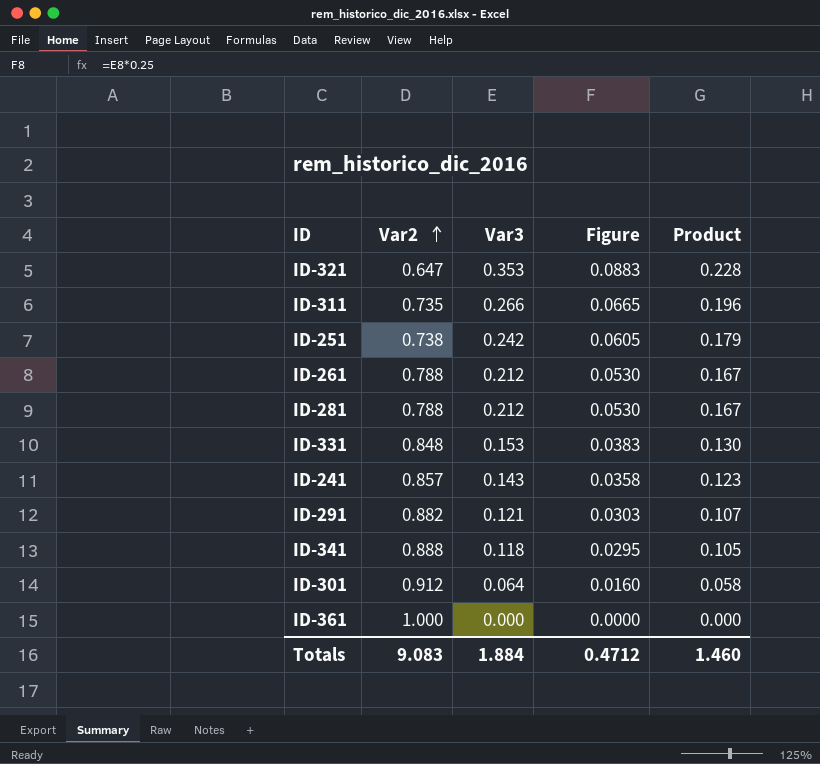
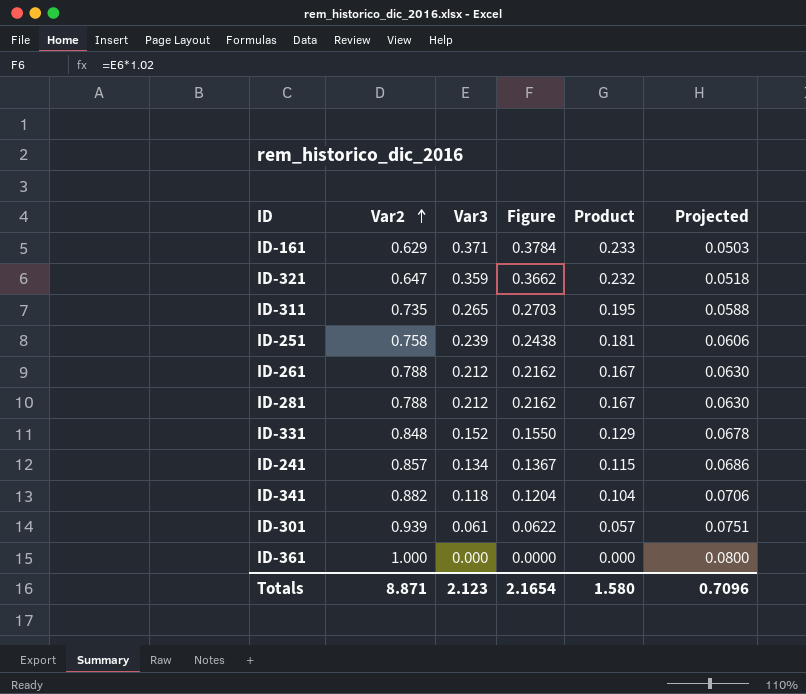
column Figure | formula: [Var3] * 0.25 -> [Var3] * 1.02
column Projected | formula: none -> [Var2] * 0.08
row ID-291: 0.882 | 0.121 | 0.0303 | 0.107 -> none
row ID-161: none -> 0.629 | 0.371 | 0.3784 | 0.233 | 0.0503
ID-321 | Var3: 0.353 -> 0.359
ID-321 | Product: 0.228 -> 0.232
ID-311 | Var3: 0.266 -> 0.265
ID-311 | Product: 0.196 -> 0.195
ID-251 | Var2: 0.738 -> 0.758
ID-251 | Var3: 0.242 -> 0.239
ID-251 | Product: 0.179 -> 0.181
ID-331 | Var3: 0.153 -> 0.152
ID-331 | Product: 0.130 -> 0.129
ID-241 | Var3: 0.143 -> 0.134
ID-241 | Product: 0.123 -> 0.115
ID-341 | Var2: 0.888 -> 0.882
ID-341 | Product: 0.105 -> 0.104
ID-301 | Var2: 0.912 -> 0.939
ID-301 | Var3: 0.064 -> 0.061
ID-301 | Product: 0.058 -> 0.057
Totals | Var2: 9.083 -> 8.871
Totals | Var3: 1.884 -> 2.123
Totals | Figure: 0.4712 -> 2.1654
Totals | Product: 1.460 -> 1.580

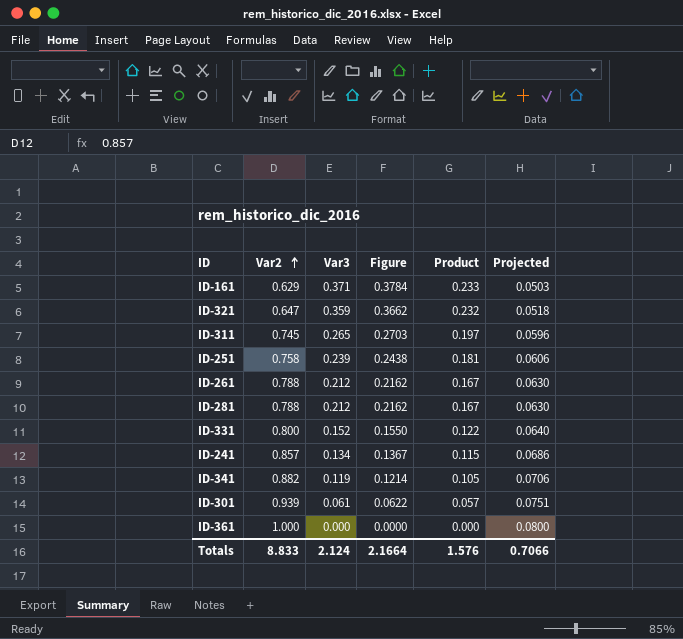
ID-311 | Var2: 0.735 -> 0.745
ID-311 | Product: 0.195 -> 0.197
ID-311 | Projected: 0.0588 -> 0.0596
ID-331 | Var2: 0.848 -> 0.800
ID-331 | Product: 0.129 -> 0.122
ID-331 | Projected: 0.0678 -> 0.0640
ID-341 | Var3: 0.118 -> 0.119
ID-341 | Figure: 0.1204 -> 0.1214
ID-341 | Product: 0.104 -> 0.105
Totals | Var2: 8.871 -> 8.833
Totals | Var3: 2.123 -> 2.124
Totals | Figure: 2.1654 -> 2.1664
Totals | Product: 1.580 -> 1.576
Totals | Projected: 0.7096 -> 0.7066

